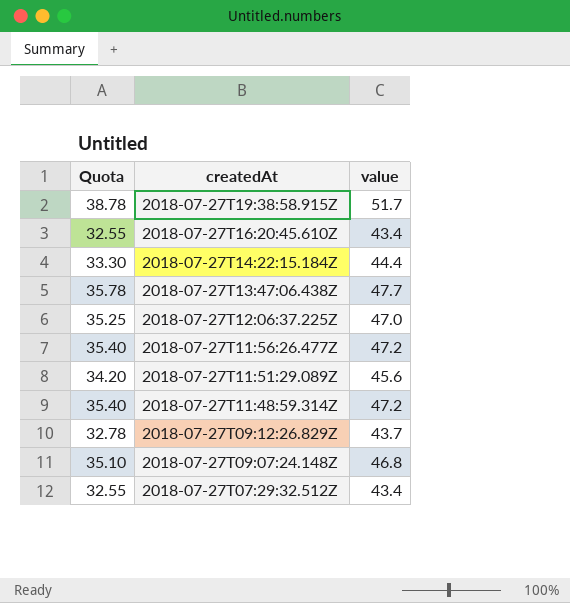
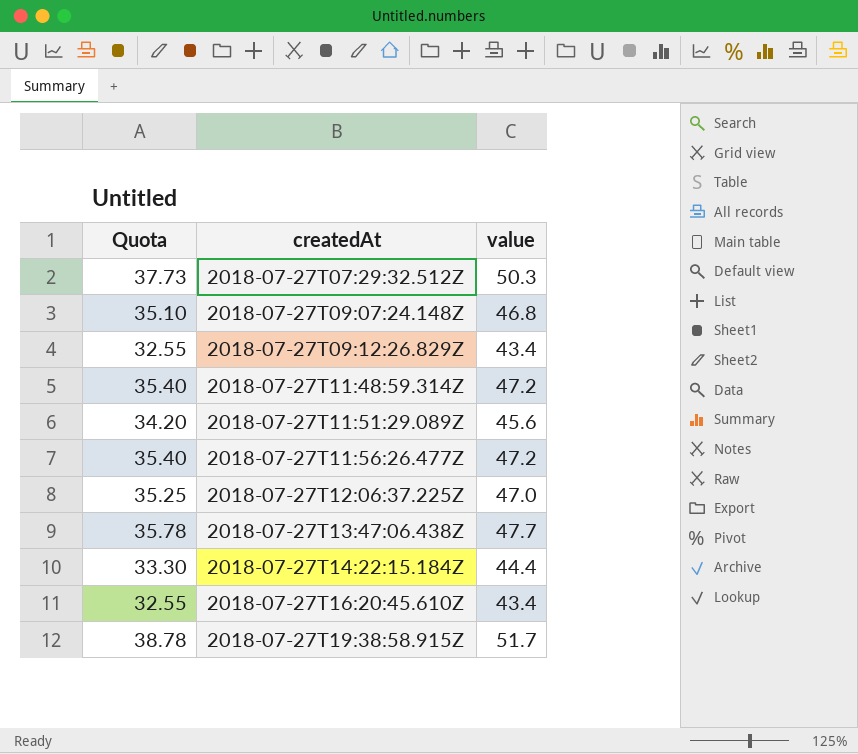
row order: createdAt descending -> createdAt ascending
2018-07-27T07:29:32.512Z | Quota: 32.55 -> 37.73
2018-07-27T07:29:32.512Z | value: 43.4 -> 50.3
2018-07-27T09:12:26.829Z | Quota: 32.78 -> 32.55
2018-07-27T09:12:26.829Z | value: 43.7 -> 43.4

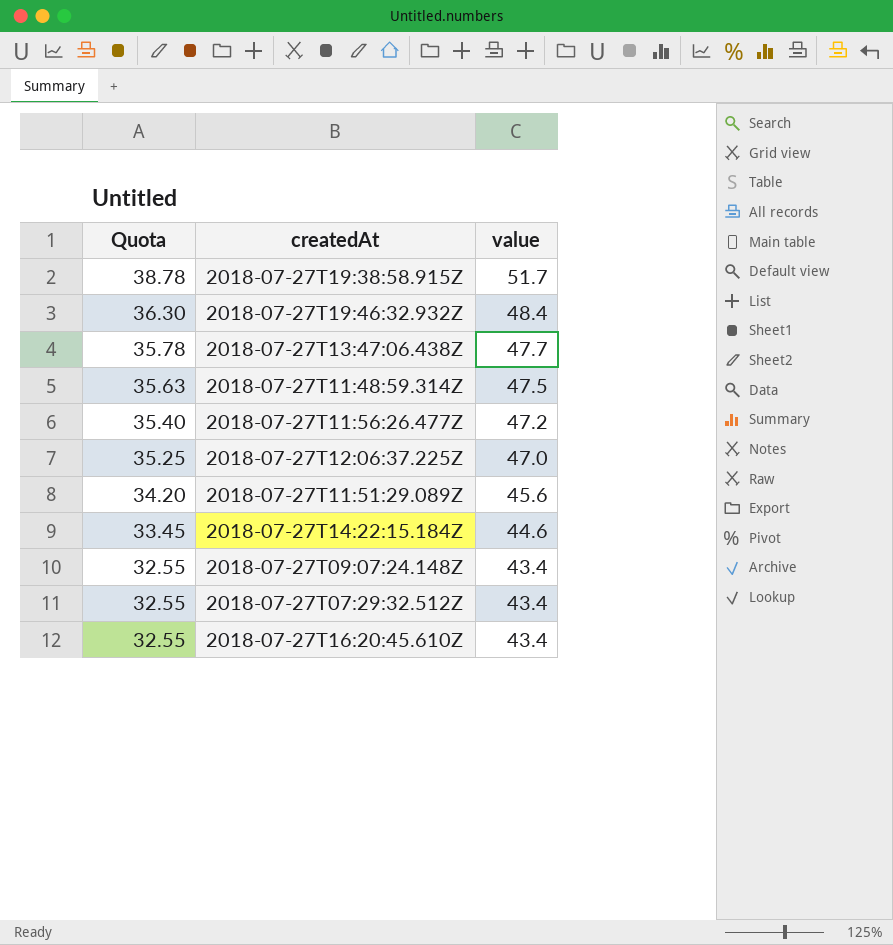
row order: createdAt ascending -> Quota descending
row 2018-07-27T09:12:26.829Z: 32.55 | 43.4 -> none
row 2018-07-27T19:46:32.932Z: none -> 36.30 | 48.4
2018-07-27T11:48:59.314Z | Quota: 35.40 -> 35.63
2018-07-27T11:48:59.314Z | value: 47.2 -> 47.5
2018-07-27T14:22:15.184Z | Quota: 33.30 -> 33.45
2018-07-27T14:22:15.184Z | value: 44.4 -> 44.6
2018-07-27T09:07:24.148Z | Quota: 35.10 -> 32.55
2018-07-27T09:07:24.148Z | value: 46.8 -> 43.4
2018-07-27T07:29:32.512Z | Quota: 37.73 -> 32.55
2018-07-27T07:29:32.512Z | value: 50.3 -> 43.4

